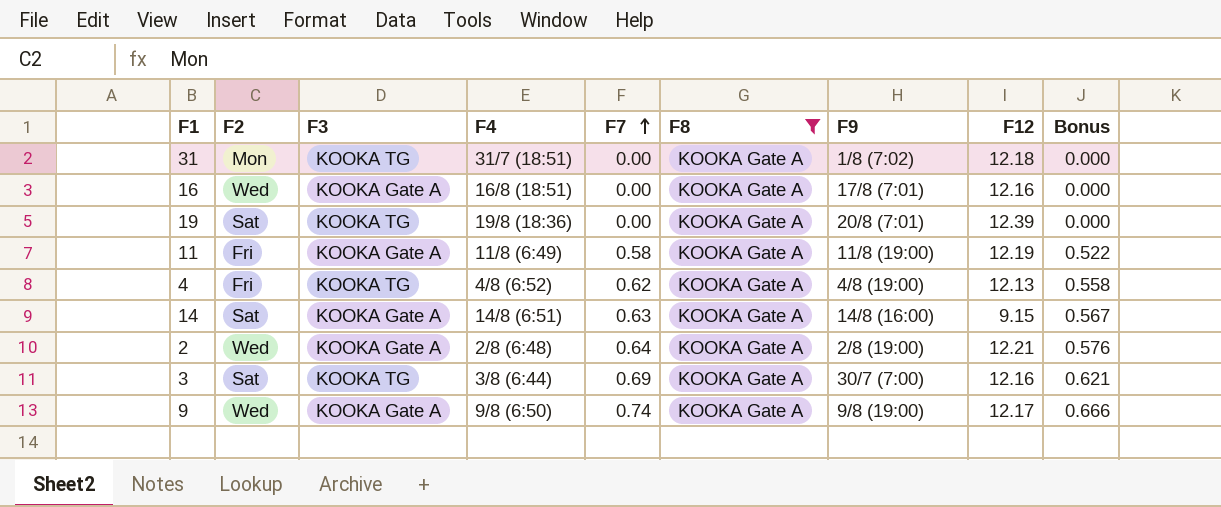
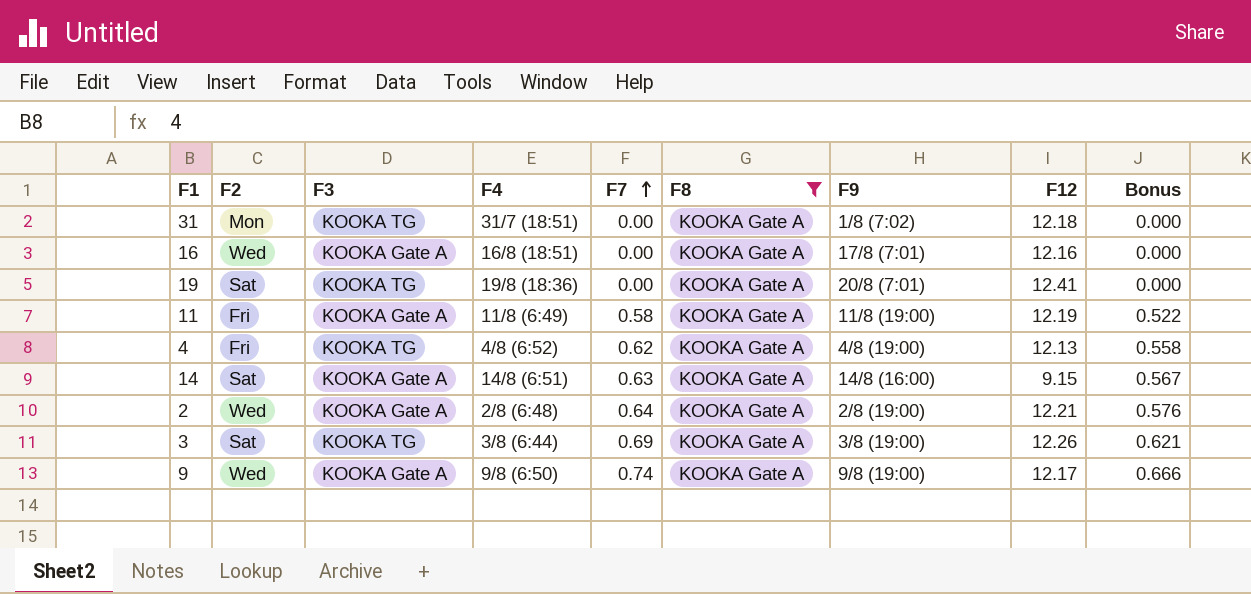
19 | F12: 12.39 -> 12.41
3 | F9: 30/7 (7:00) -> 3/8 (19:00)
3 | F12: 12.16 -> 12.26

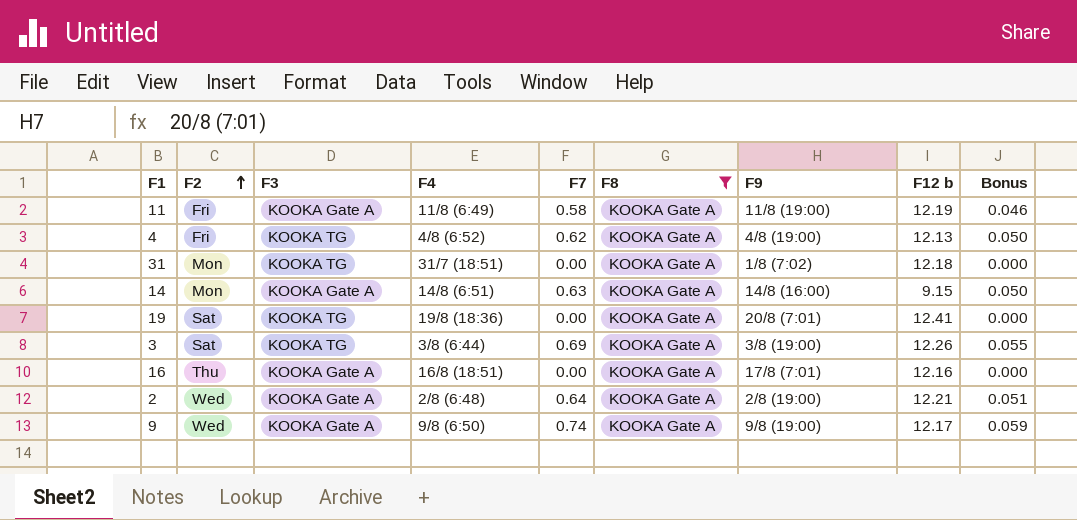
row order: F7 ascending -> F2 ascending
column name: F12 -> F12 b
column Bonus | formula: [F7] * 0.9 -> [F7] * 0.08
14 | F2: Sat -> Mon
16 | F2: Wed -> Thu

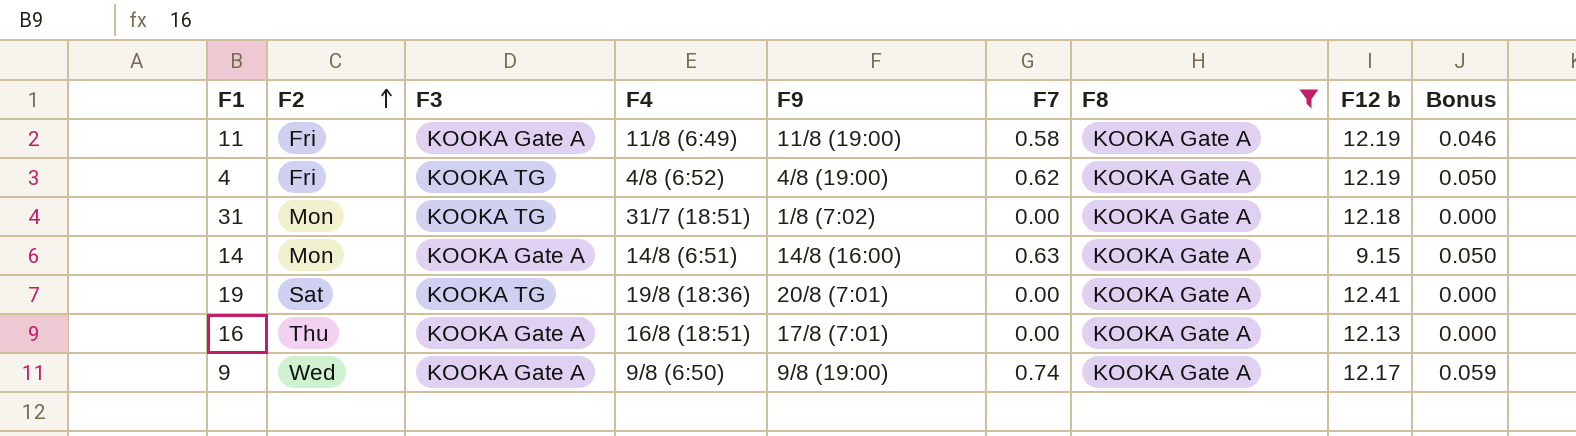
column F9 | position: 7 -> 5
row 3: Sat | KOOKA TG | 3/8 (6:44) | 0.69 | KOOKA Gate A | 3/8 (19:00) | 12.26 | 0.055 -> none
row 2: Wed | KOOKA Gate A | 2/8 (6:48) | 0.64 | KOOKA Gate A | 2/8 (19:00) | 12.21 | 0.051 -> none
4 | F12 b: 12.13 -> 12.19
16 | F12 b: 12.16 -> 12.13

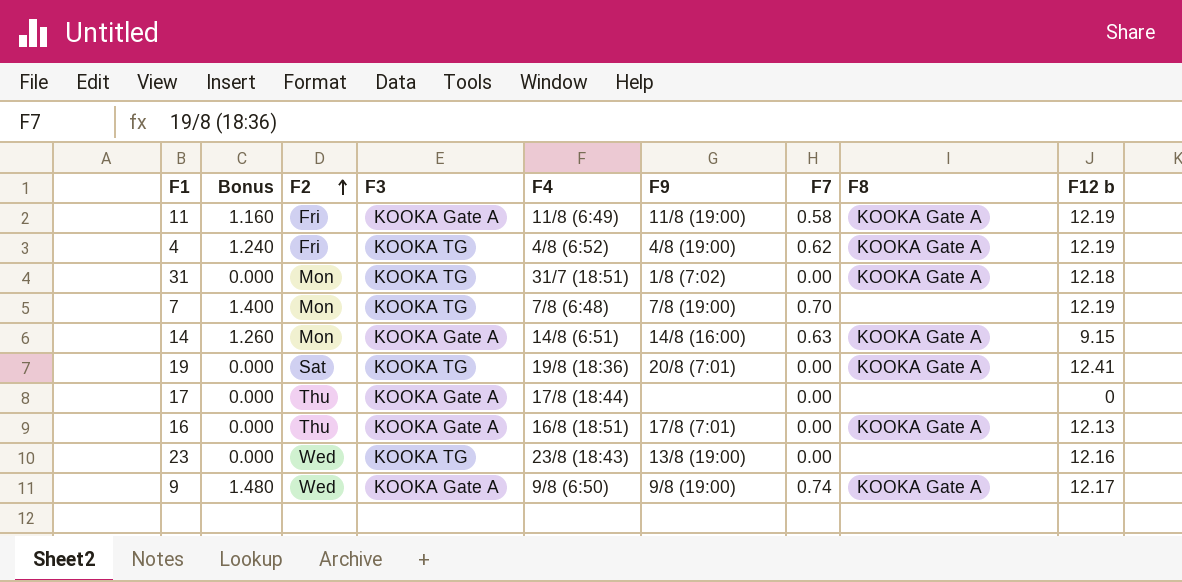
filter: F8 = KOOKA Gate A -> none
column Bonus | formula: [F7] * 0.08 -> [F7] * 2
column Bonus | position: 9 -> 2

